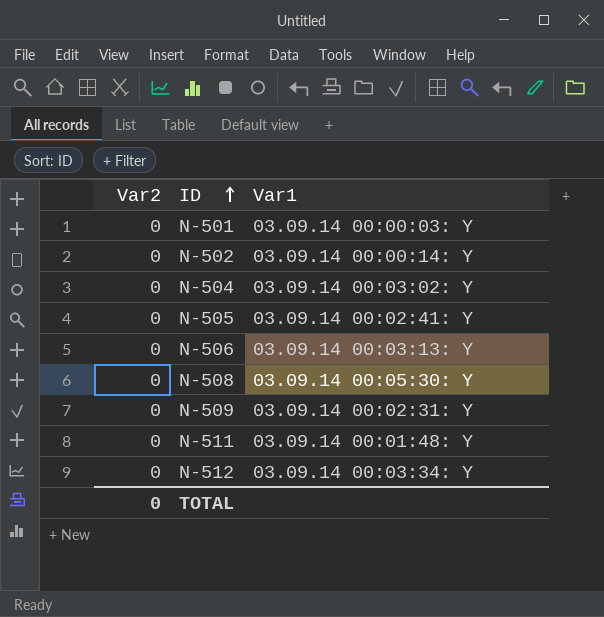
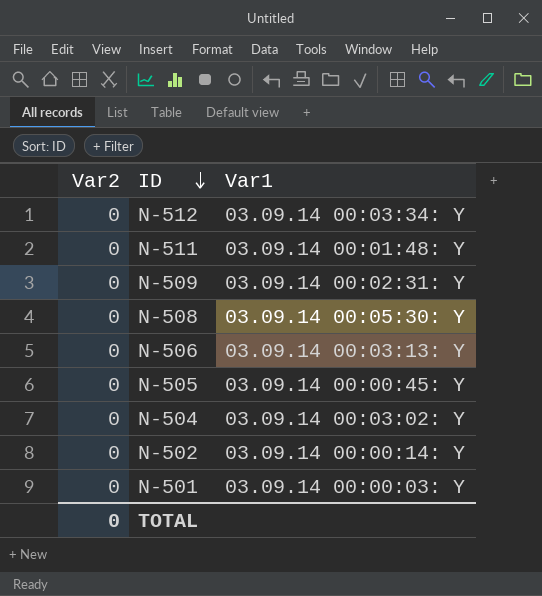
row order: ID ascending -> ID descending
N-505 | Var1: 03.09.14 00:02:41: Y -> 03.09.14 00:00:45: Y

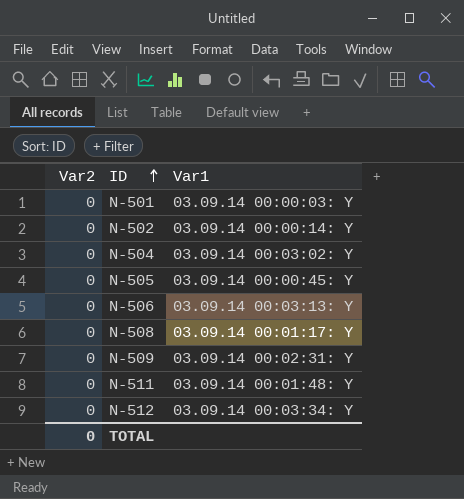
row order: ID descending -> ID ascending
N-508 | Var1: 03.09.14 00:05:30: Y -> 03.09.14 00:01:17: Y

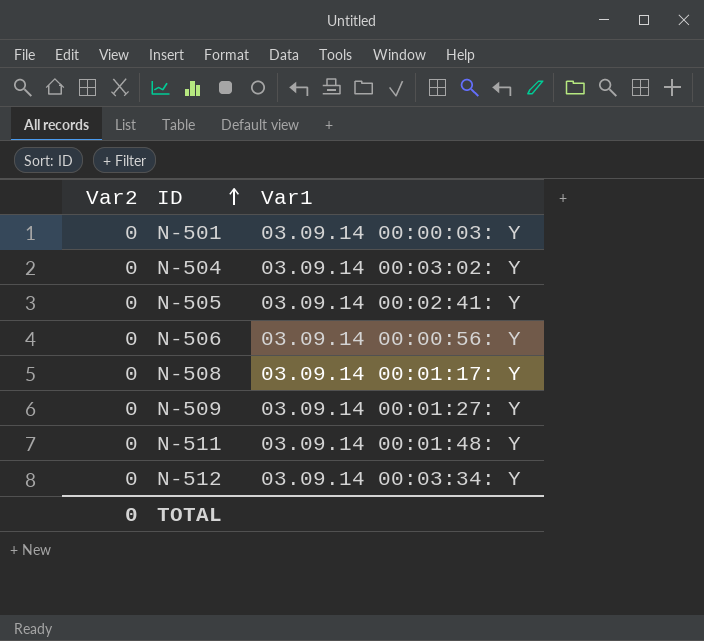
row N-502: 0 | 03.09.14 00:00:14: Y -> none
N-505 | Var1: 03.09.14 00:00:45: Y -> 03.09.14 00:02:41: Y
N-506 | Var1: 03.09.14 00:03:13: Y -> 03.09.14 00:00:56: Y
N-509 | Var1: 03.09.14 00:02:31: Y -> 03.09.14 00:01:27: Y

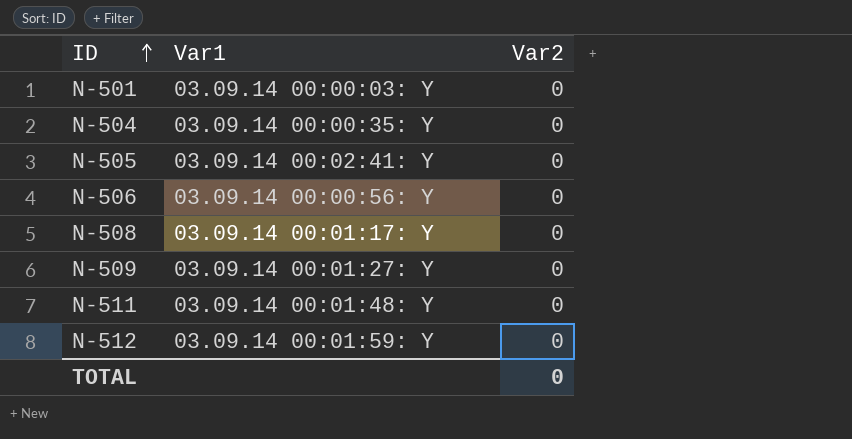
column Var2 | position: 1 -> 3
N-504 | Var1: 03.09.14 00:03:02: Y -> 03.09.14 00:00:35: Y
N-512 | Var1: 03.09.14 00:03:34: Y -> 03.09.14 00:01:59: Y

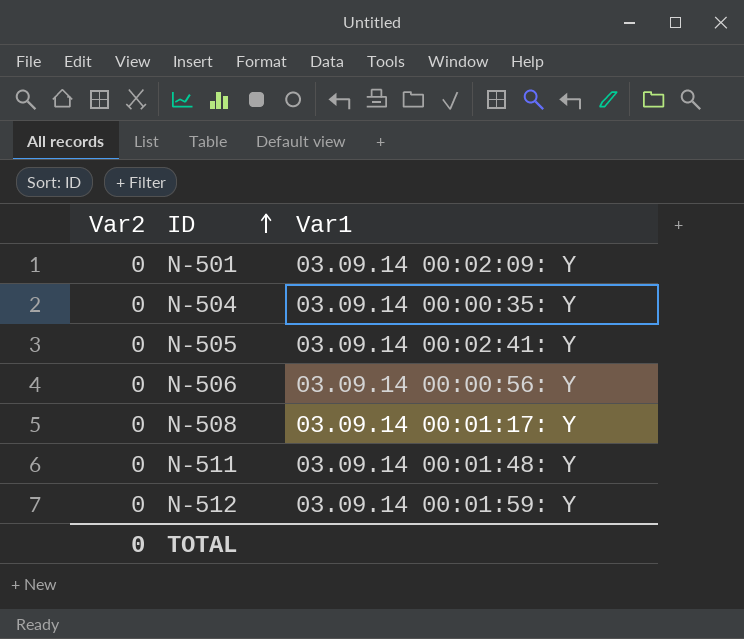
column Var2 | position: 3 -> 1
row N-509: 03.09.14 00:01:27: Y | 0 -> none
N-501 | Var1: 03.09.14 00:00:03: Y -> 03.09.14 00:02:09: Y

